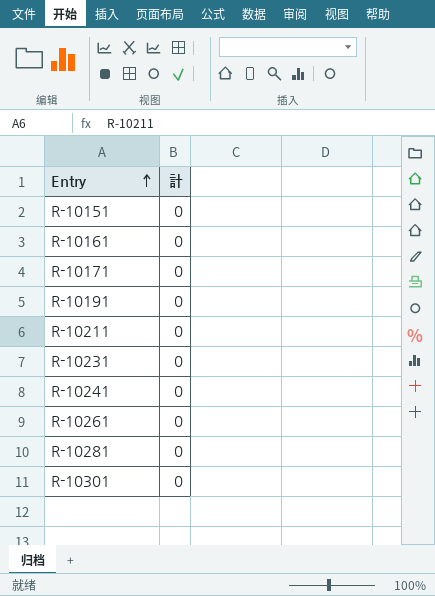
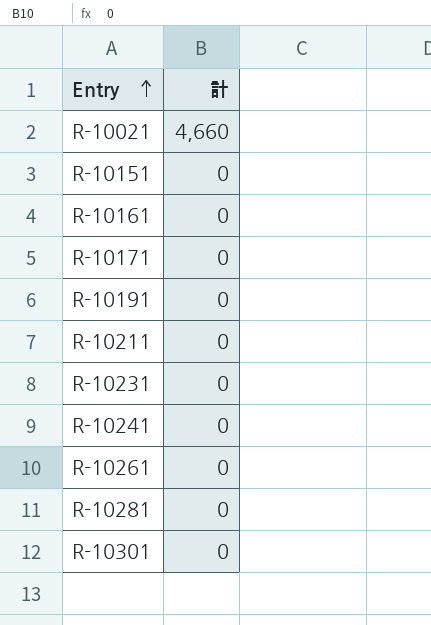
row R-10021: none -> 4,660

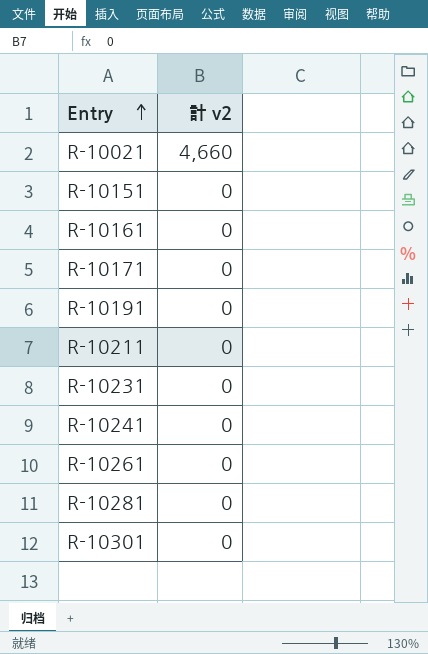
column name: 計 -> 計 v2

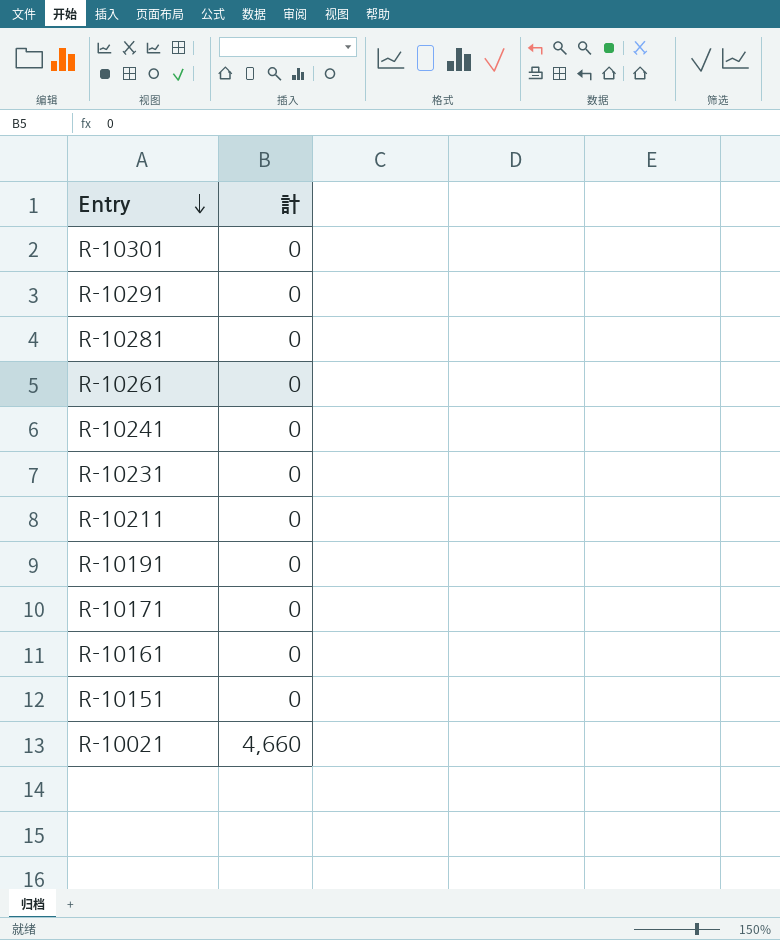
row order: Entry ascending -> Entry descending
column name: 計 v2 -> 計
row R-10291: none -> 0

